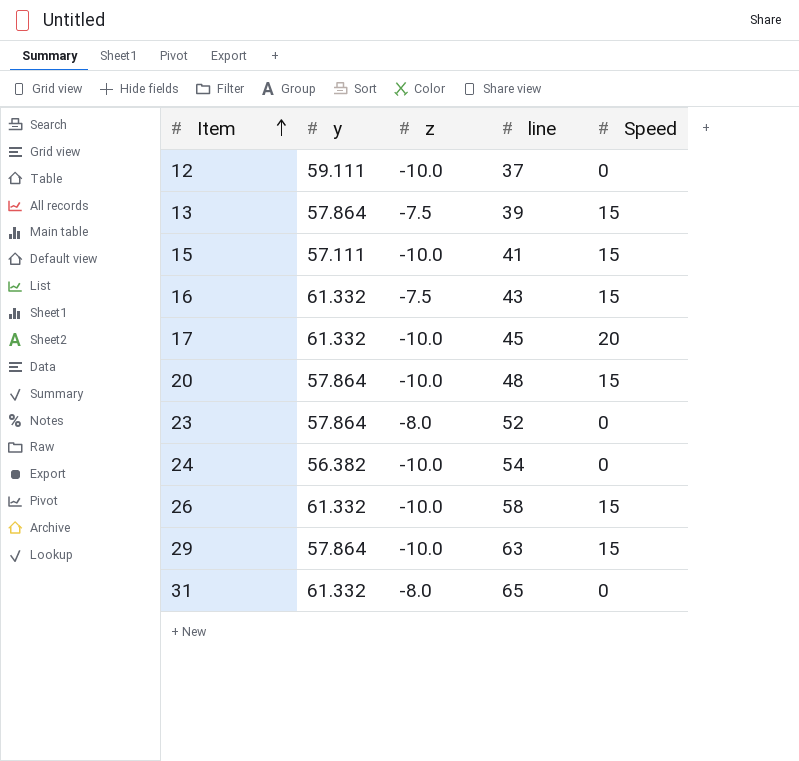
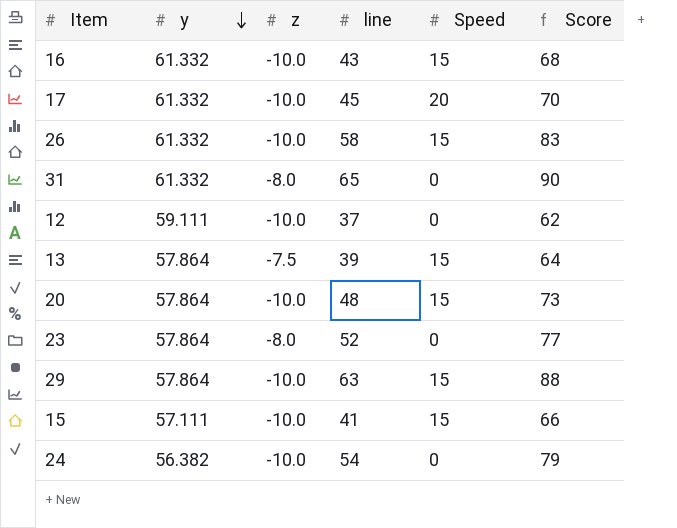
row order: Item ascending -> y descending
column Score | formula: none -> [line] + 25
16 | z: -7.5 -> -10.0

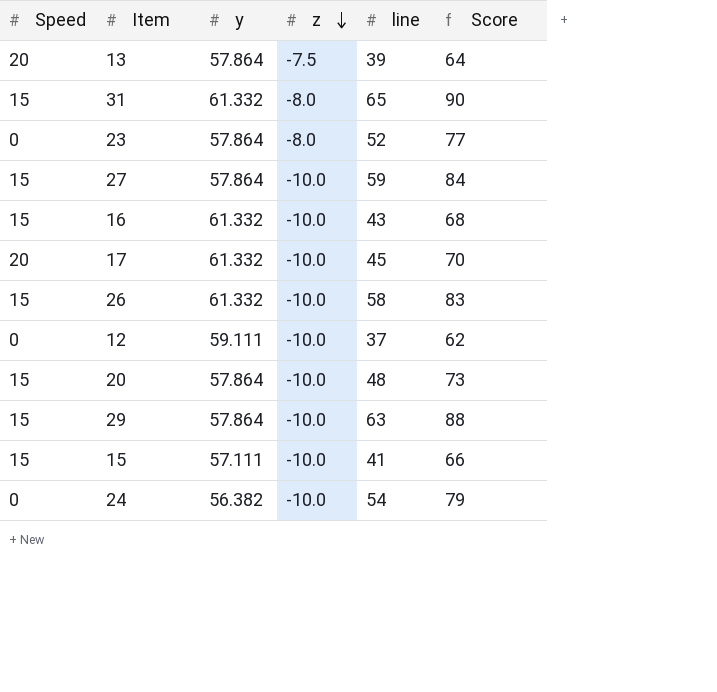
row order: y descending -> z descending
column Speed | position: 5 -> 1
13 | Speed: 15 -> 20
31 | Speed: 0 -> 15
row 27: none -> 15 | 57.864 | -10.0 | 59 | 84

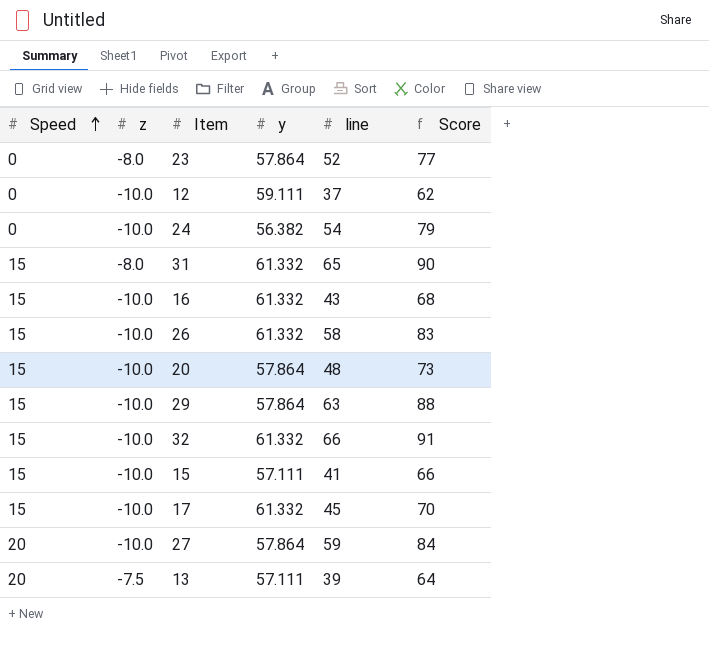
row order: z descending -> Speed ascending
column z | position: 4 -> 2
row 32: none -> 15 | -10.0 | 61.332 | 66 | 91
17 | Speed: 20 -> 15
27 | Speed: 15 -> 20
13 | y: 57.864 -> 57.111

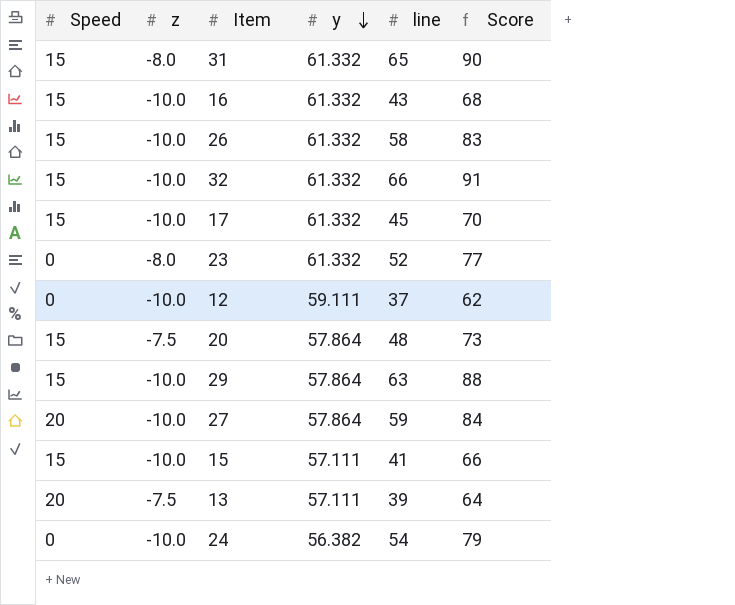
row order: Speed ascending -> y descending
23 | y: 57.864 -> 61.332
20 | z: -10.0 -> -7.5

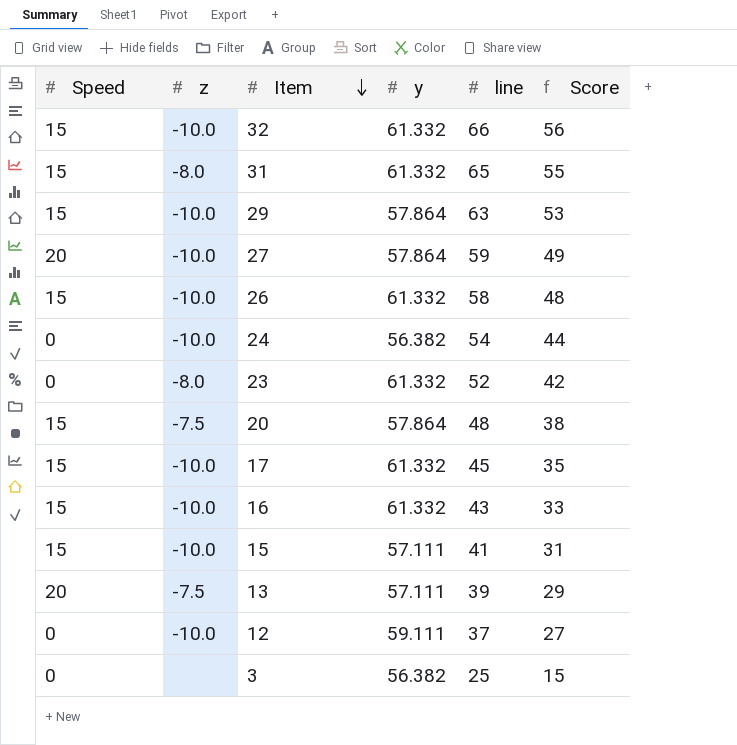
row order: y descending -> Item descending
column Score | formula: [line] + 25 -> [line] - 10
row 3: none -> 0 | none | 56.382 | 25 | 15

